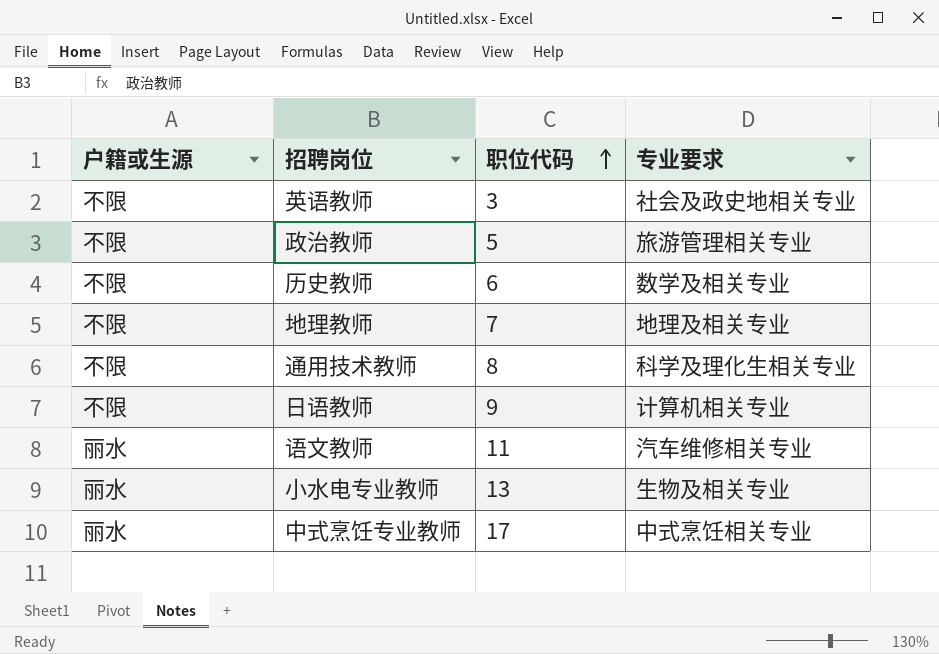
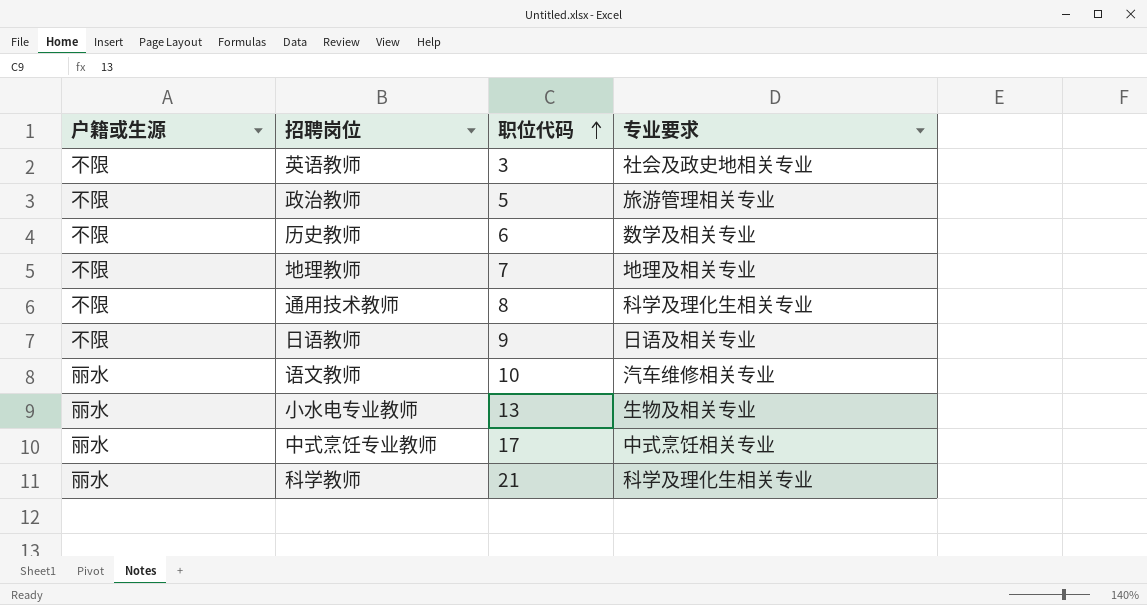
日语教师 | 专业要求: 计算机相关专业 -> 日语及相关专业
语文教师 | 职位代码: 11 -> 10
row 科学教师: none -> 丽水 | 21 | 科学及理化生相关专业

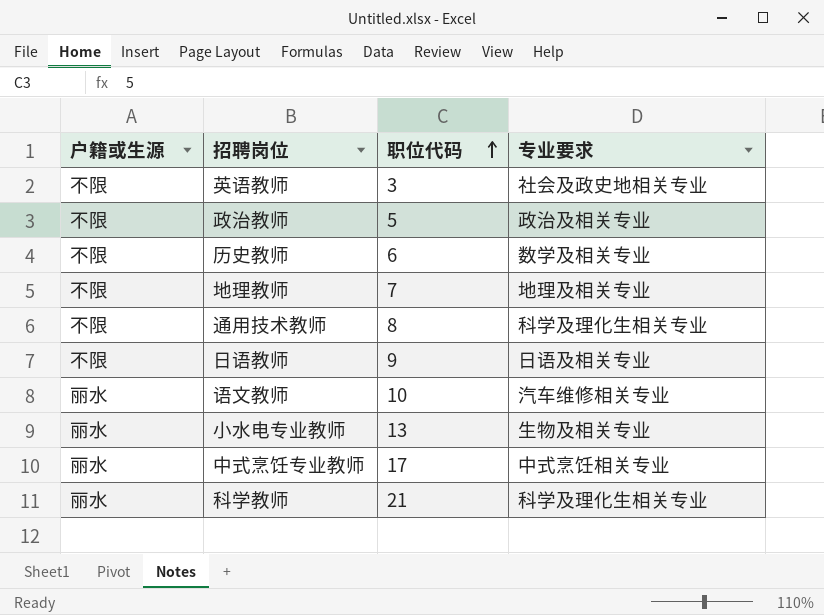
政治教师 | 专业要求: 旅游管理相关专业 -> 政治及相关专业

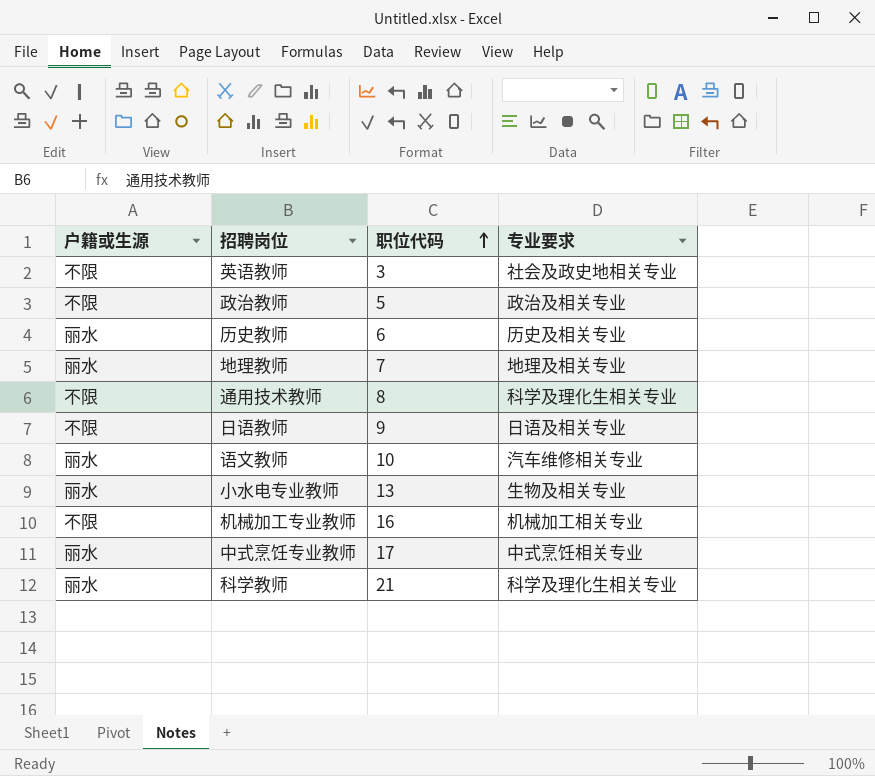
历史教师 | 户籍或生源: 不限 -> 丽水
历史教师 | 专业要求: 数学及相关专业 -> 历史及相关专业
地理教师 | 户籍或生源: 不限 -> 丽水
row 机械加工专业教师: none -> 不限 | 16 | 机械加工相关专业

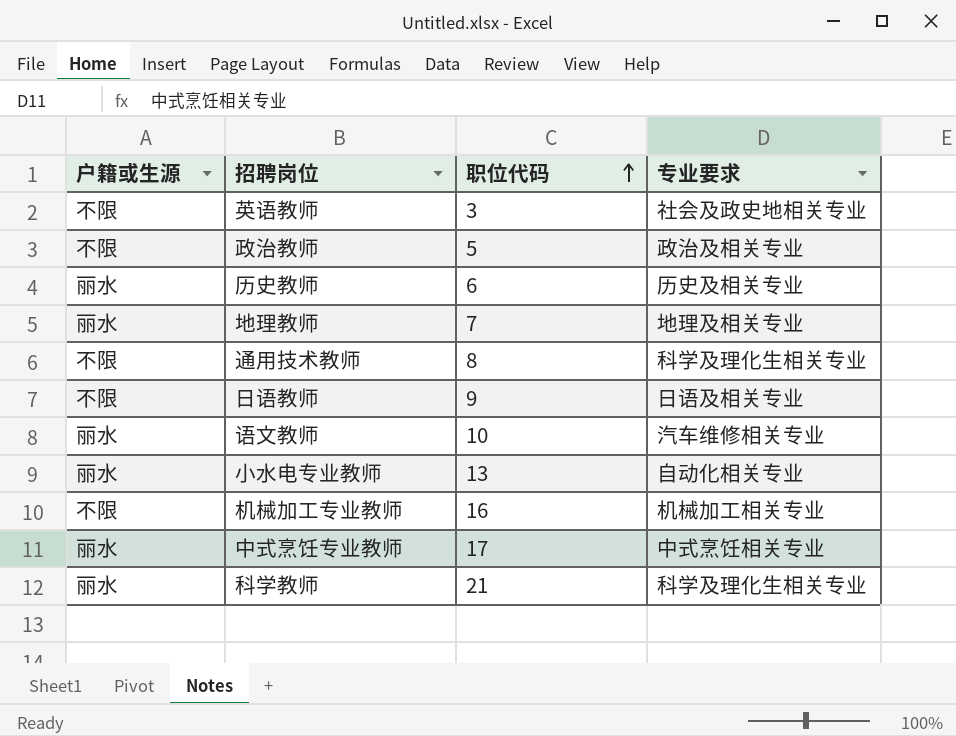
小水电专业教师 | 专业要求: 生物及相关专业 -> 自动化相关专业

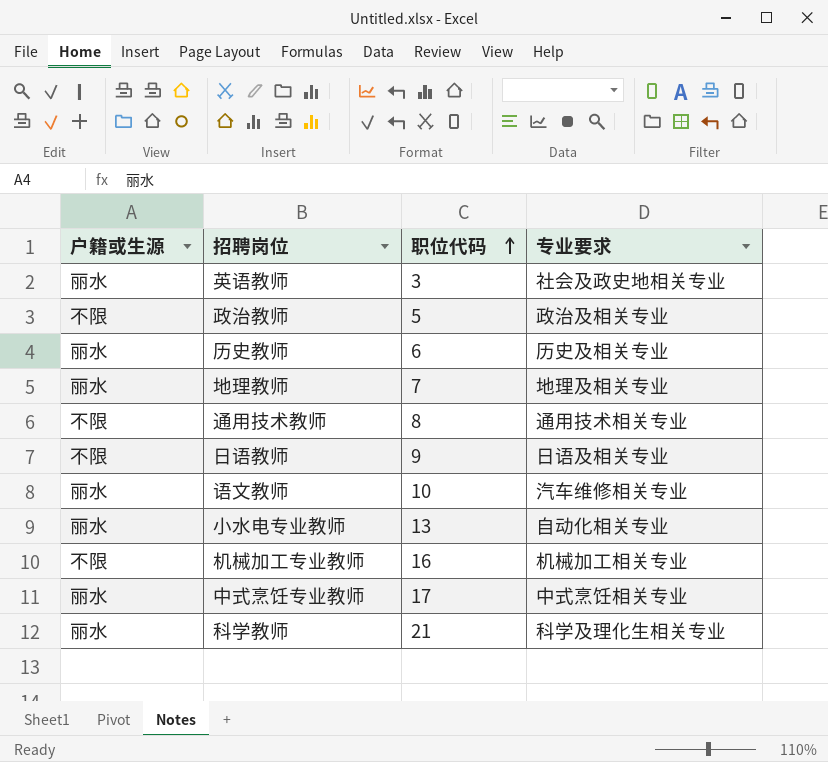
英语教师 | 户籍或生源: 不限 -> 丽水
通用技术教师 | 专业要求: 科学及理化生相关专业 -> 通用技术相关专业

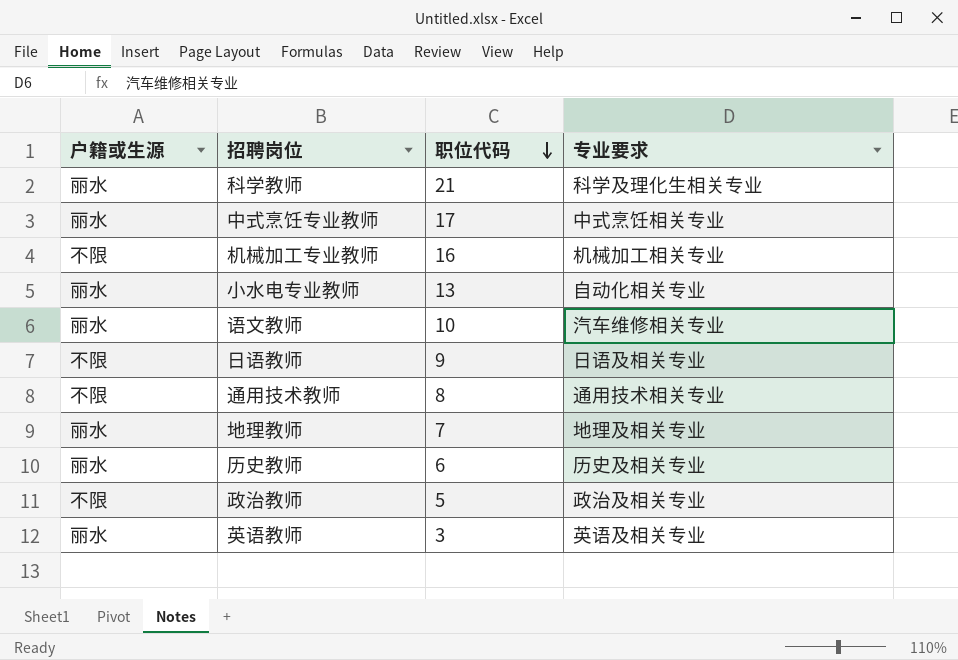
row order: 职位代码 ascending -> 职位代码 descending
英语教师 | 专业要求: 社会及政史地相关专业 -> 英语及相关专业

